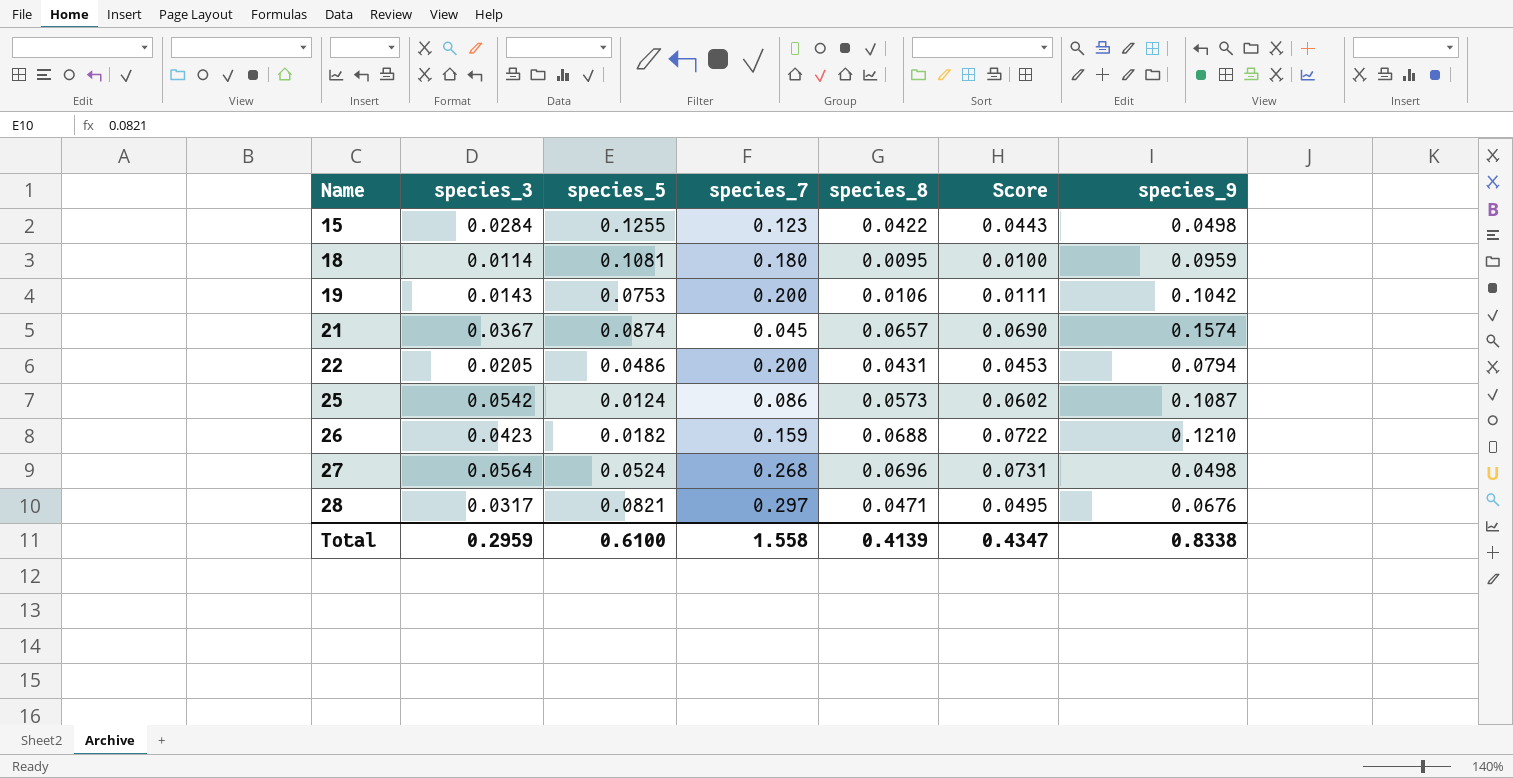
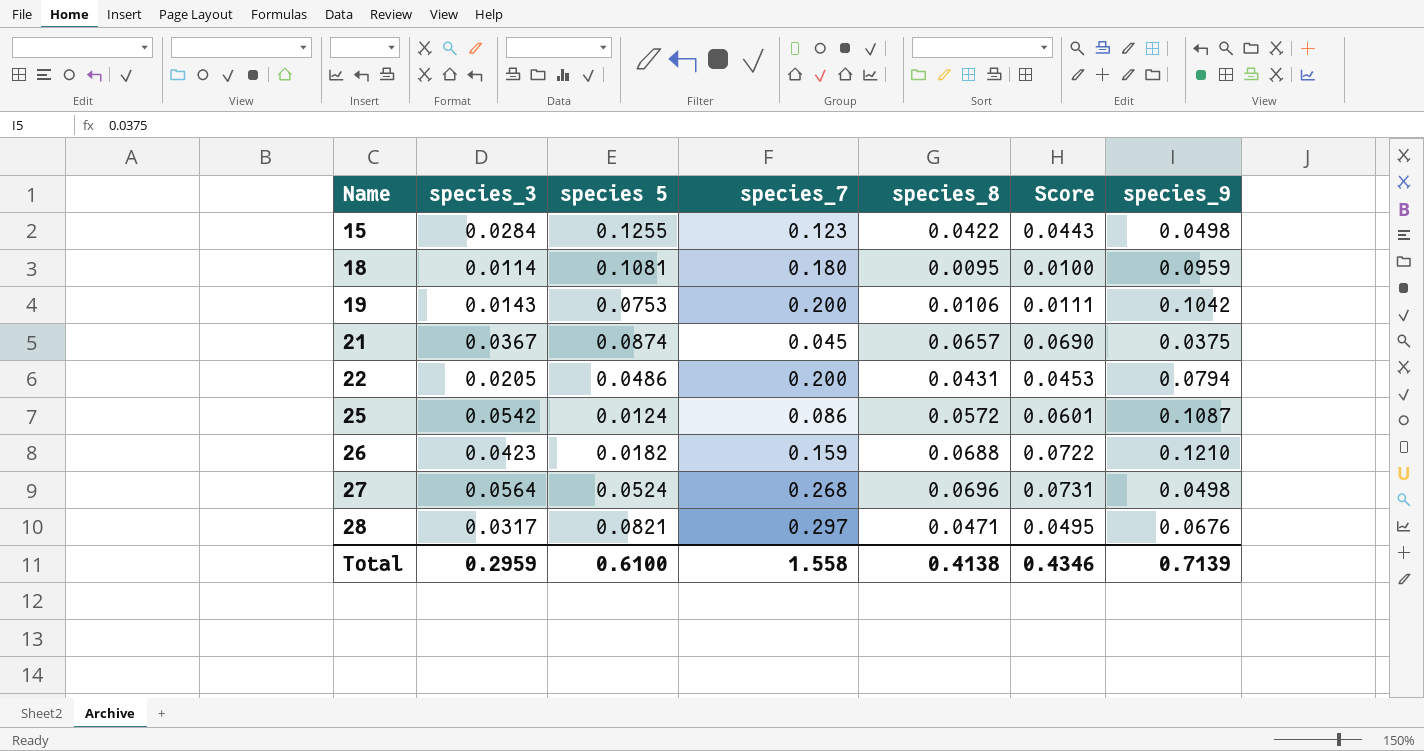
column name: species_5 -> species 5
21 | species_9: 0.1574 -> 0.0375
25 | species_8: 0.0573 -> 0.0572
25 | Score: 0.0602 -> 0.0601
Total | species_8: 0.4139 -> 0.4138
Total | Score: 0.4347 -> 0.4346
Total | species_9: 0.8338 -> 0.7139

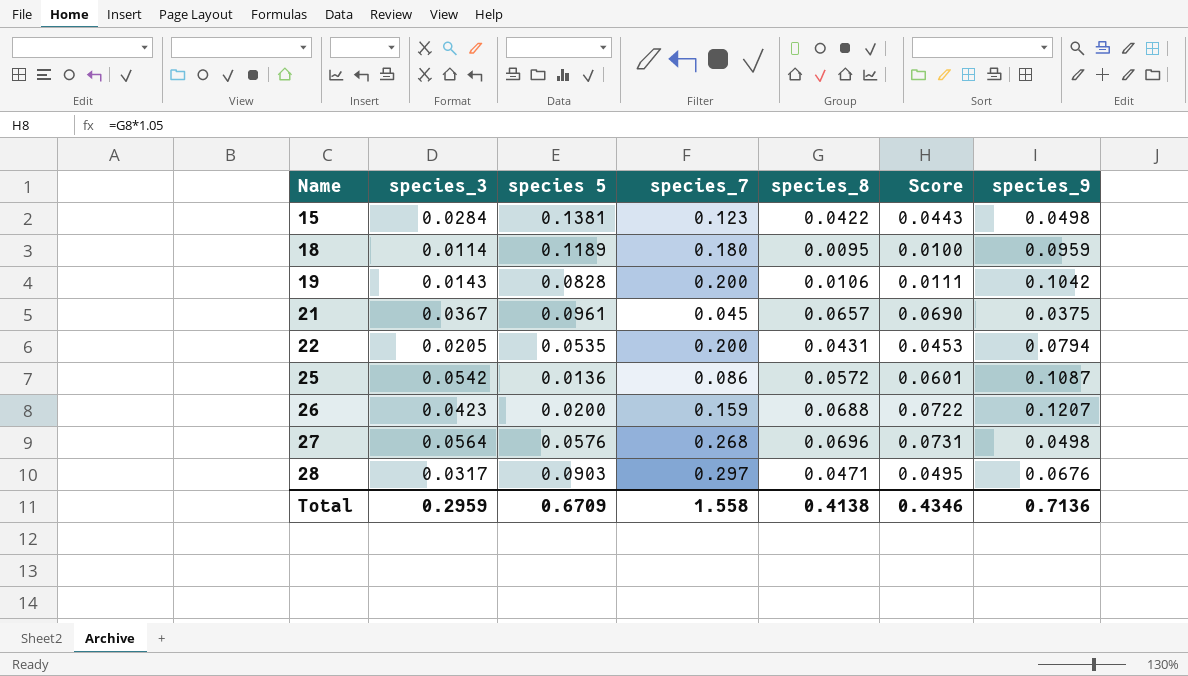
15 | species 5: 0.1255 -> 0.1381
18 | species 5: 0.1081 -> 0.1189
19 | species 5: 0.0753 -> 0.0828
21 | species 5: 0.0874 -> 0.0961
22 | species 5: 0.0486 -> 0.0535
25 | species 5: 0.0124 -> 0.0136
26 | species 5: 0.0182 -> 0.0200
26 | species_9: 0.1210 -> 0.1207
27 | species 5: 0.0524 -> 0.0576
28 | species 5: 0.0821 -> 0.0903
Total | species 5: 0.6100 -> 0.6709
Total | species_9: 0.7139 -> 0.7136

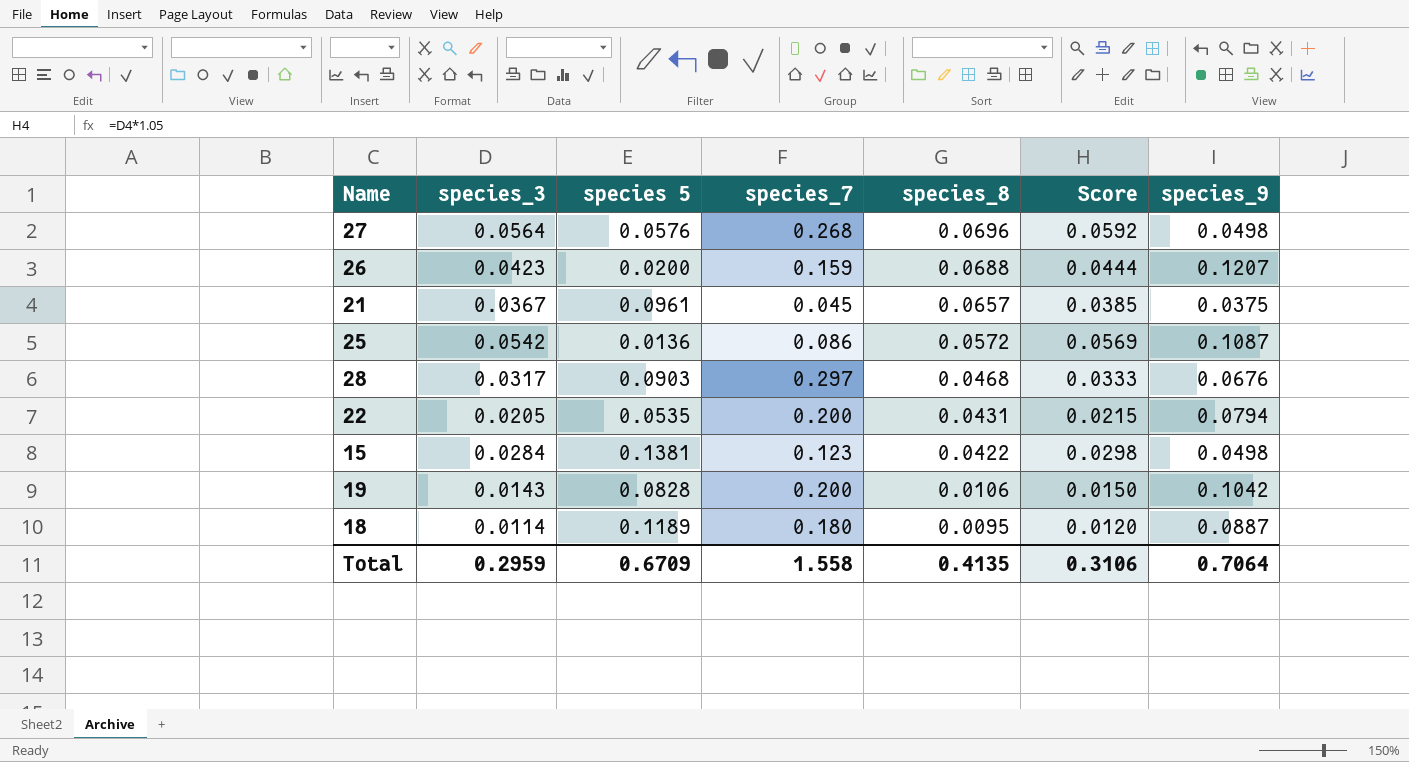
row order: Name ascending -> species_8 descending
column Score | formula: [species_8] * 1.05 -> [species_3] * 1.05
28 | species_8: 0.0471 -> 0.0468
18 | species_9: 0.0959 -> 0.0887
Total | species_8: 0.4138 -> 0.4135
Total | Score: 0.4346 -> 0.3106
Total | species_9: 0.7136 -> 0.7064

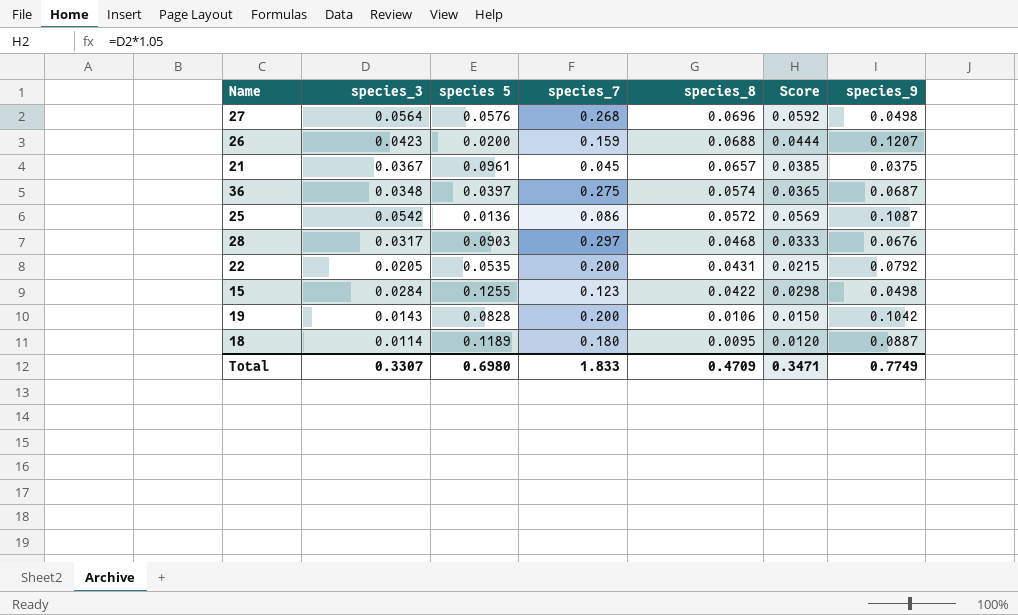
row 36: none -> 0.0348 | 0.0397 | 0.275 | 0.0574 | 0.0365 | 0.0687
22 | species_9: 0.0794 -> 0.0792
15 | species 5: 0.1381 -> 0.1255
Total | species_3: 0.2959 -> 0.3307
Total | species 5: 0.6709 -> 0.6980
Total | species_7: 1.558 -> 1.833
Total | species_8: 0.4135 -> 0.4709
Total | Score: 0.3106 -> 0.3471
Total | species_9: 0.7064 -> 0.7749

